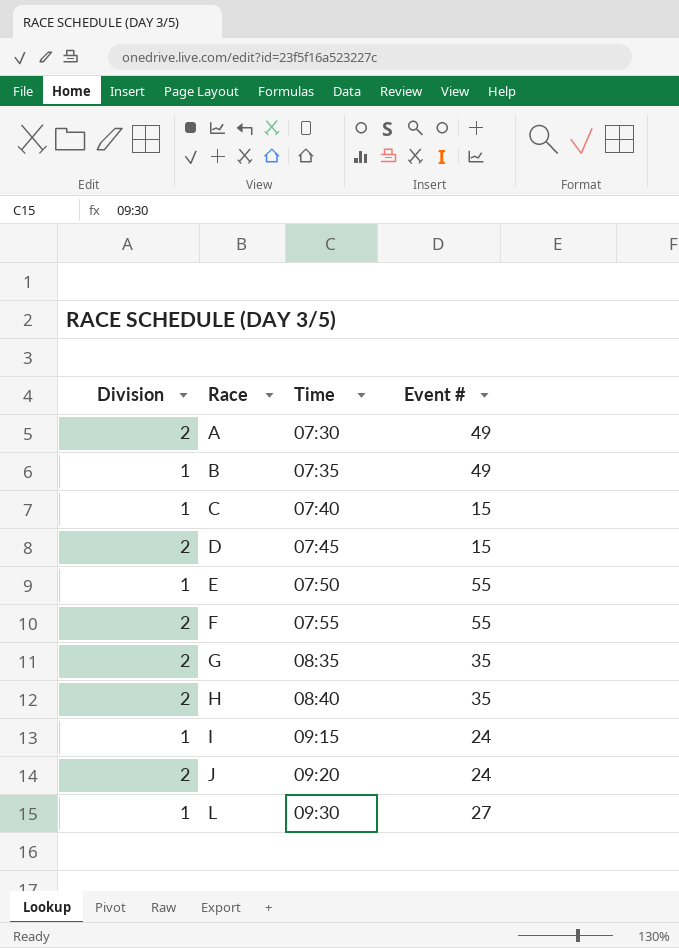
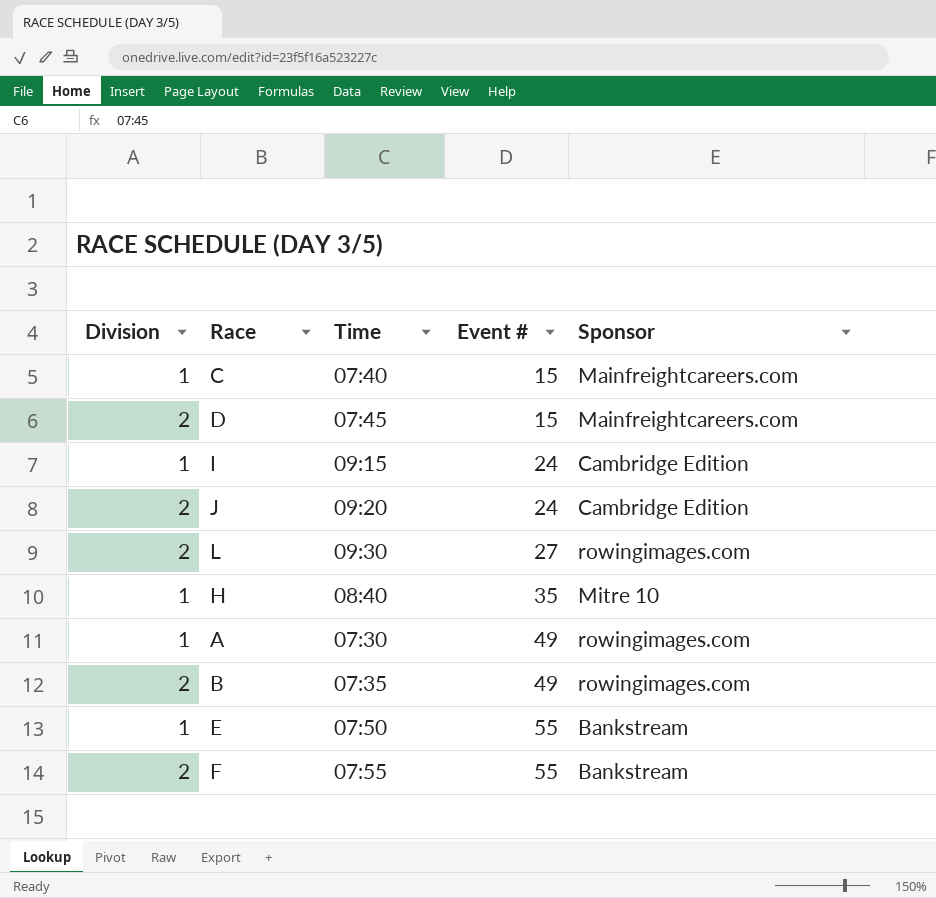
row order: Race ascending -> Event # ascending
column Sponsor | position: none -> 5
row G: 2 | 08:35 | 35 -> none
L | Division: 1 -> 2
H | Division: 2 -> 1
A | Division: 2 -> 1
B | Division: 1 -> 2

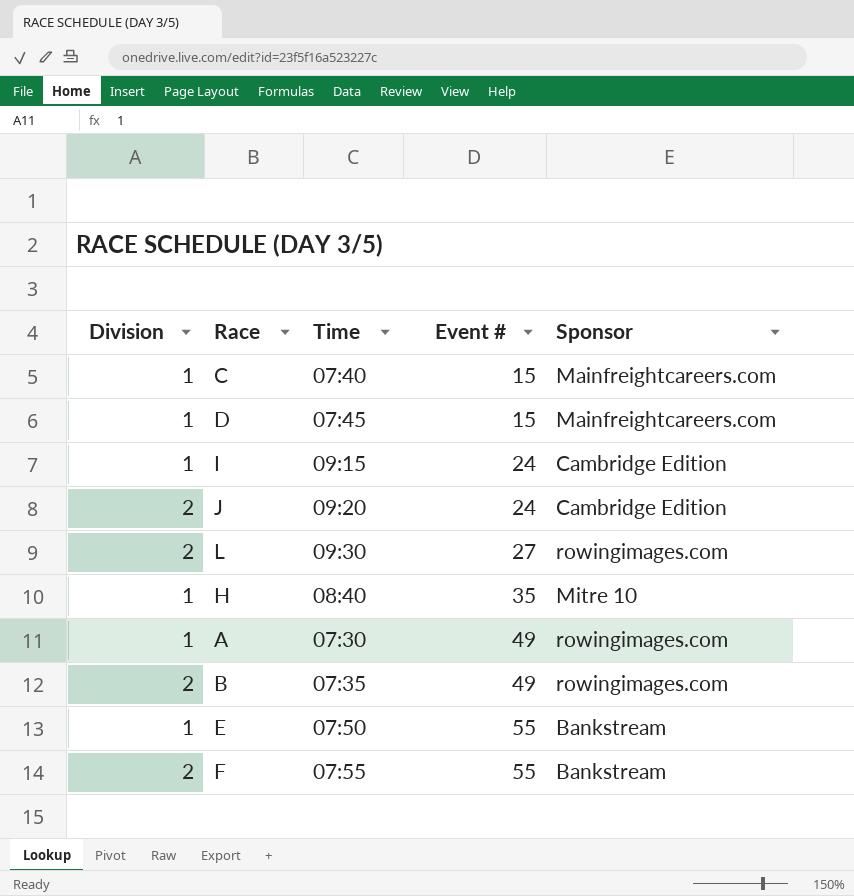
D | Division: 2 -> 1

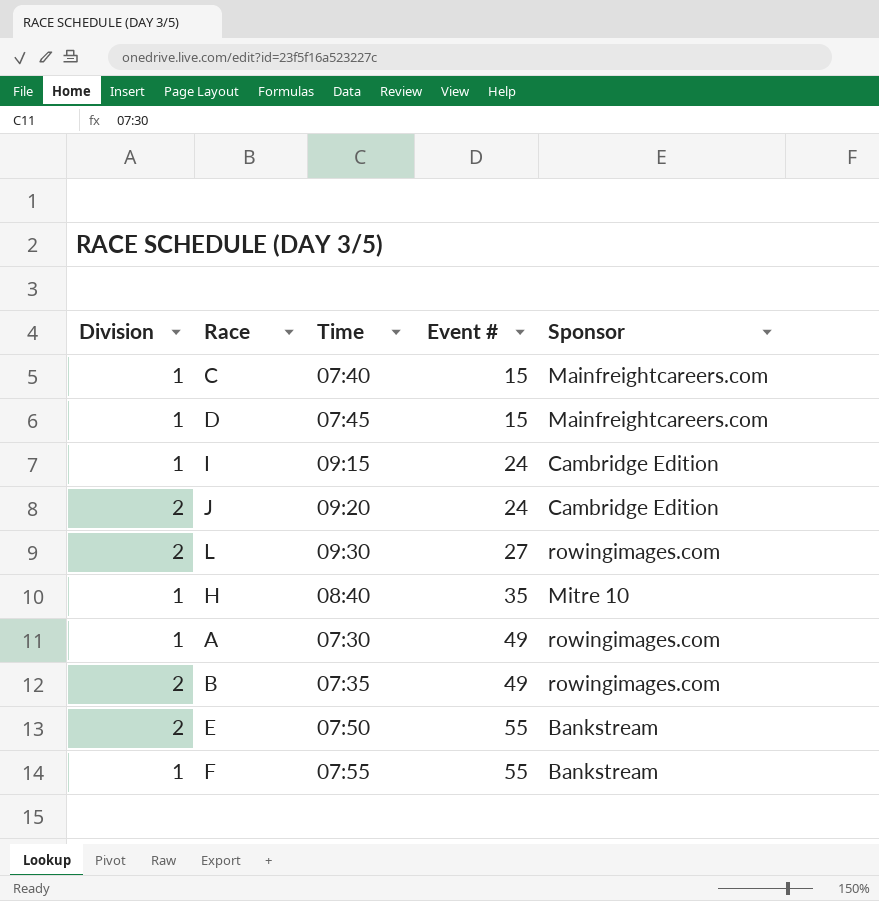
E | Division: 1 -> 2
F | Division: 2 -> 1

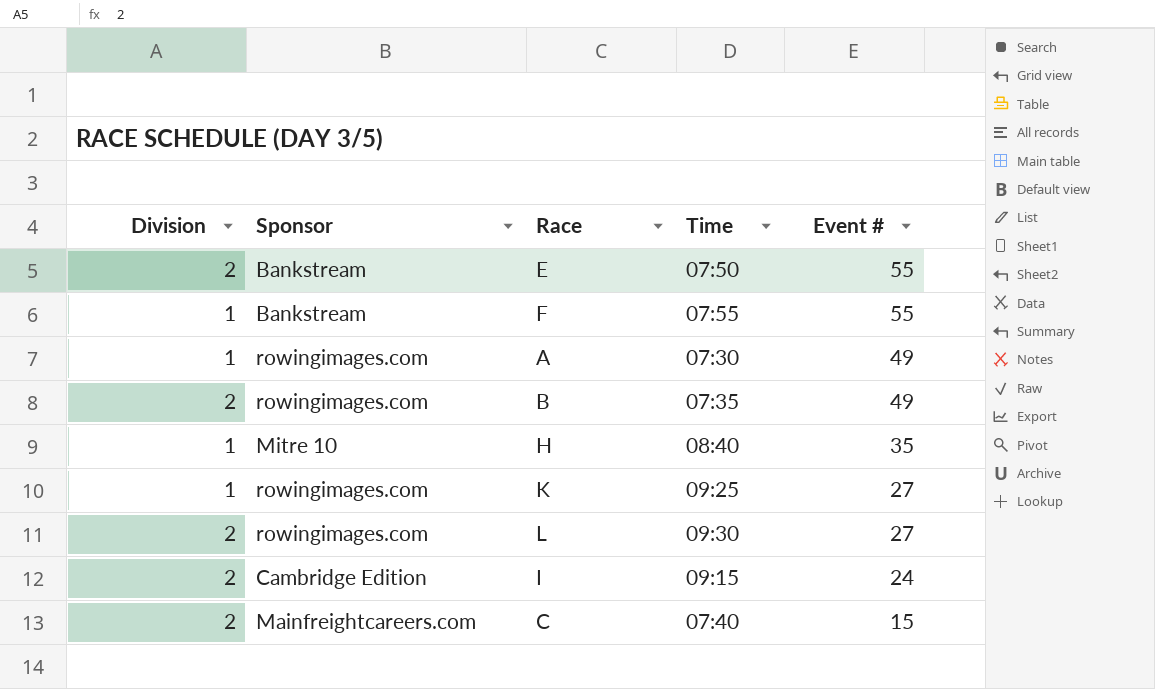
row order: Event # ascending -> Event # descending
column Sponsor | position: 5 -> 2
row D: 1 | 07:45 | 15 | Mainfreightcareers.com -> none
row J: 2 | 09:20 | 24 | Cambridge Edition -> none
row K: none -> 1 | rowingimages.com | 09:25 | 27
I | Division: 1 -> 2
C | Division: 1 -> 2

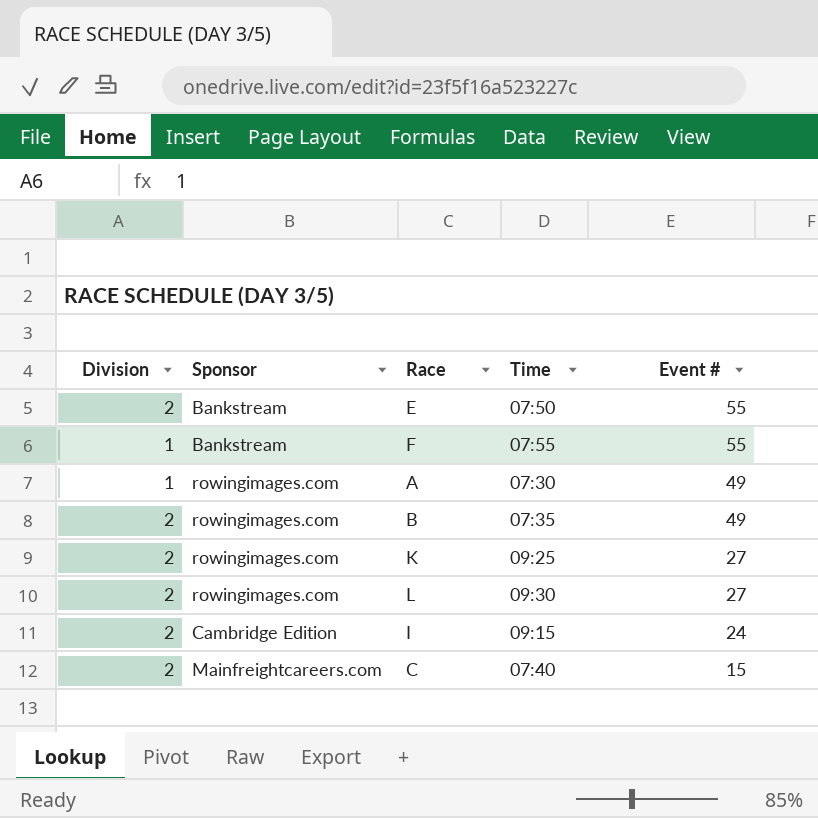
row H: 1 | Mitre 10 | 08:40 | 35 -> none
K | Division: 1 -> 2

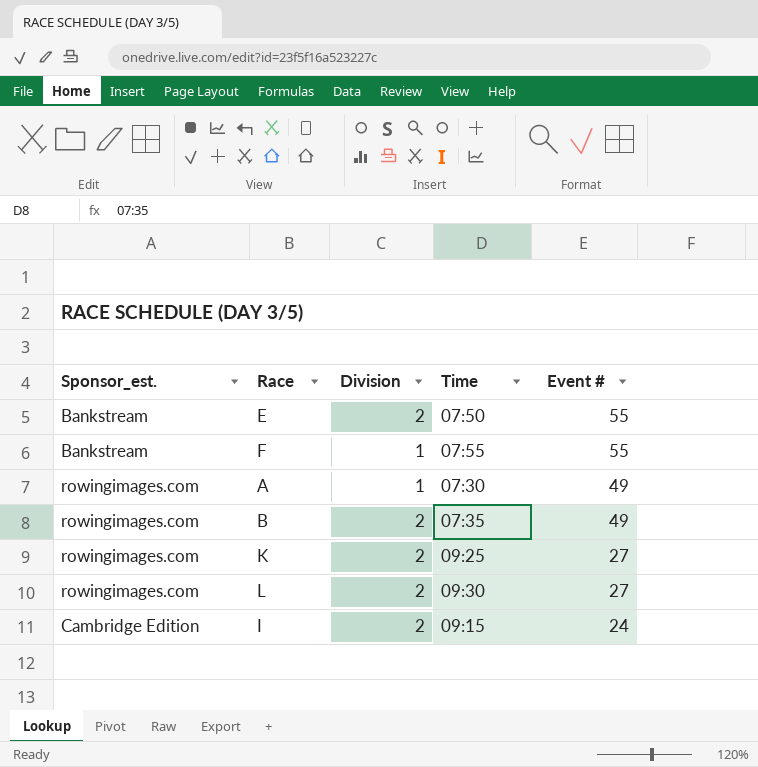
column name: Sponsor -> Sponsor_est.
column Division | position: 1 -> 3
row C: 2 | Mainfreightcareers.com | 07:40 | 15 -> none

